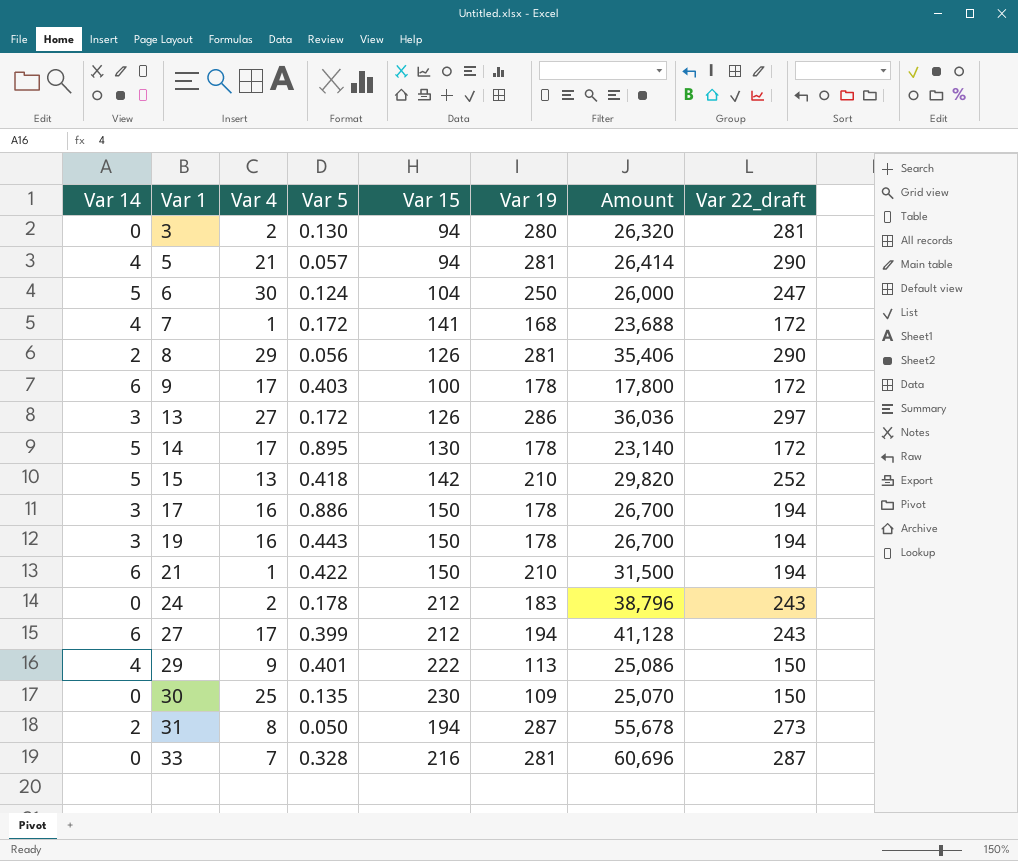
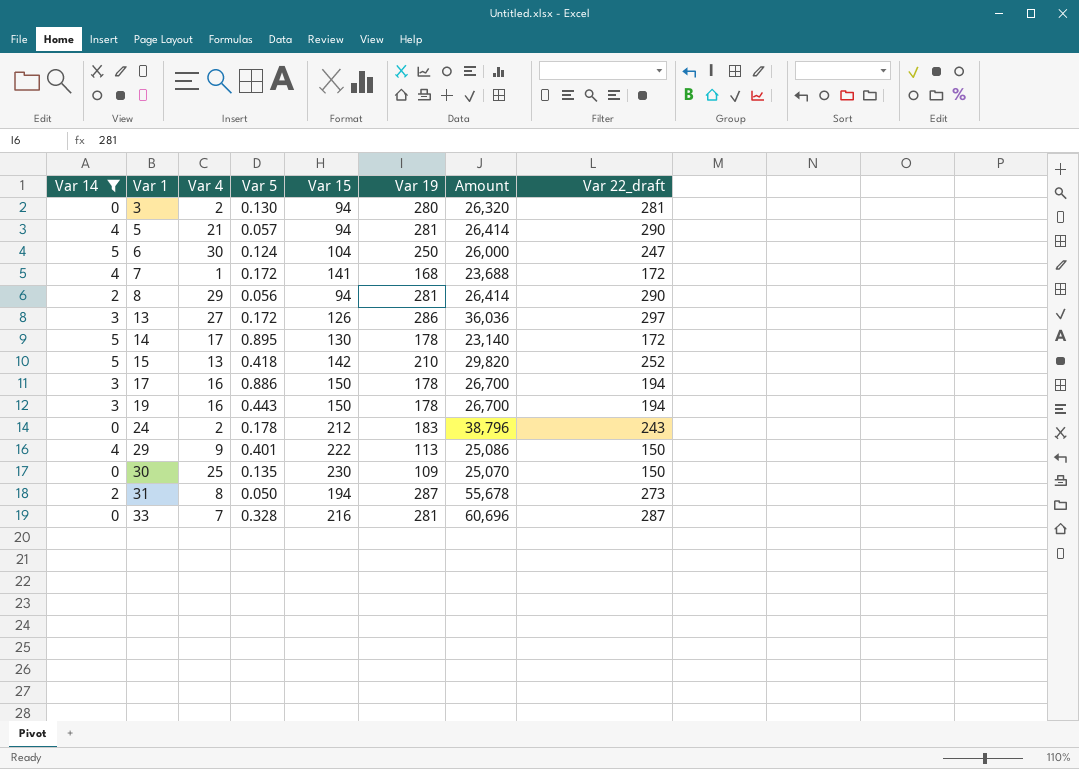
filter: none -> Var 14 != 6
8 | Var 15: 126 -> 94
8 | Amount: 35,406 -> 26,414

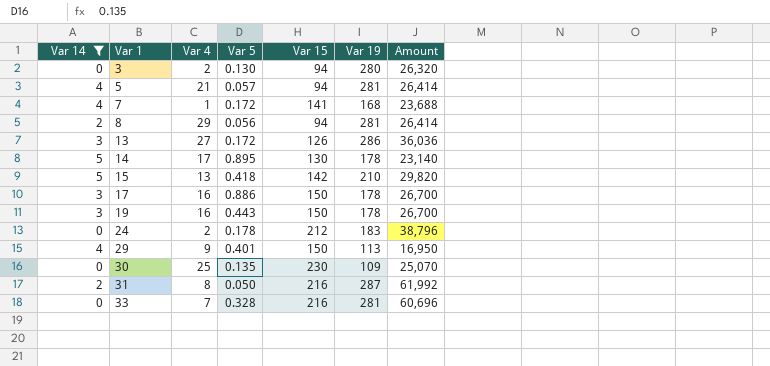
column Var 22_draft | position: 8 -> none
row 6: 5 | 30 | 0.124 | 104 | 250 | 26,000 | 247 -> none
29 | Var 15: 222 -> 150
29 | Amount: 25,086 -> 16,950
31 | Var 15: 194 -> 216
31 | Amount: 55,678 -> 61,992

